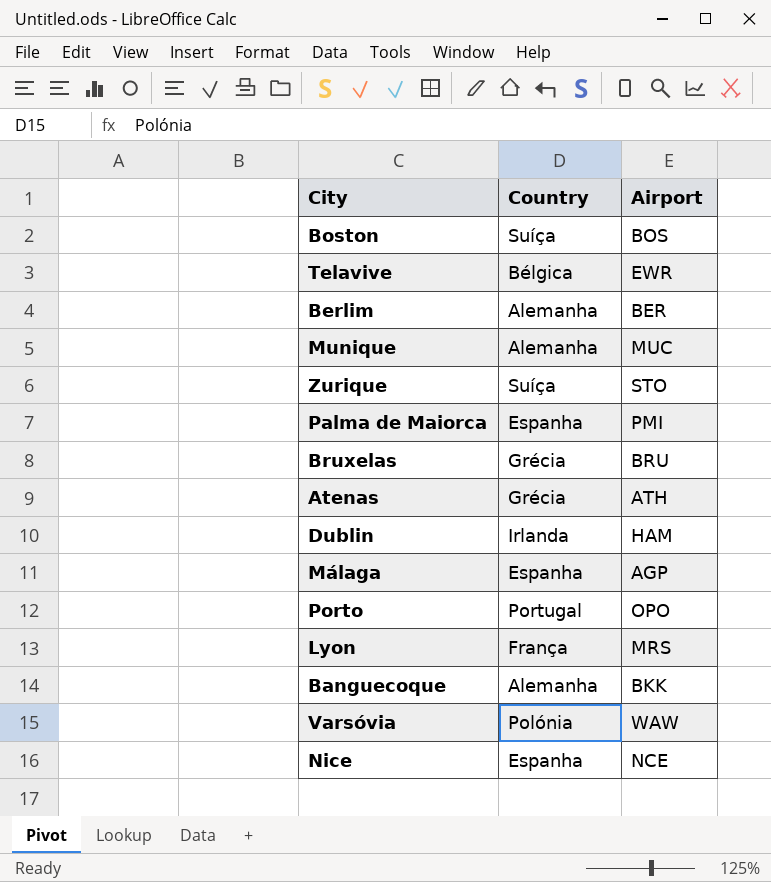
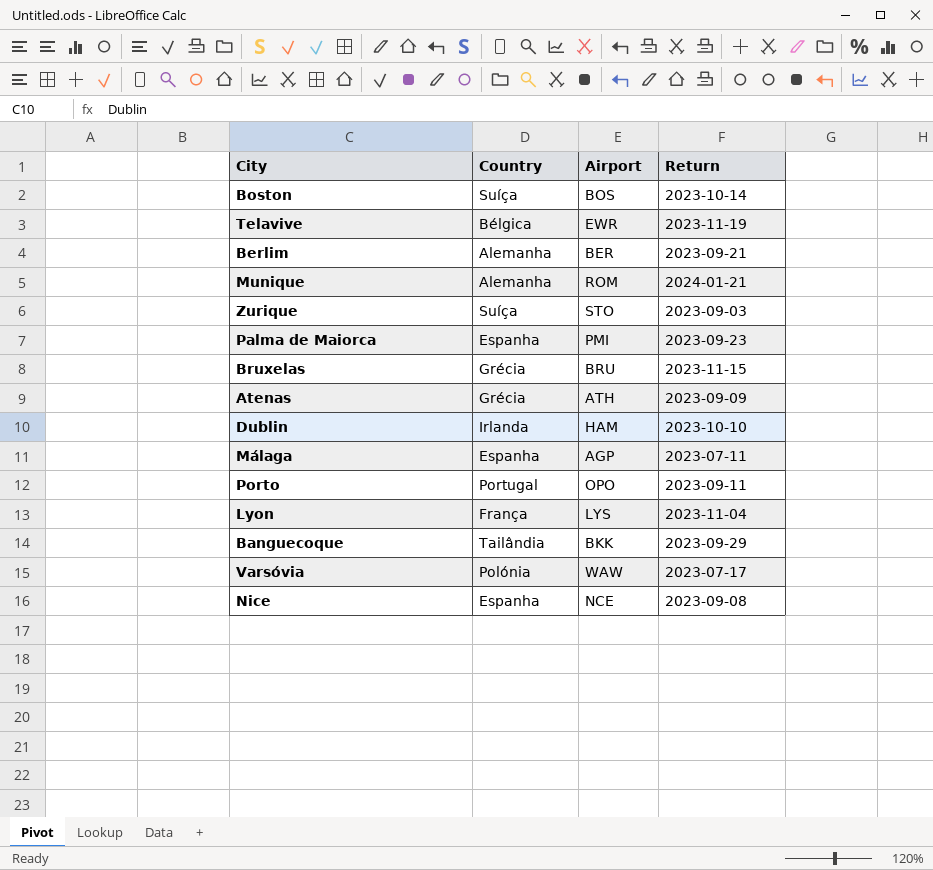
column Return | position: none -> 4
Munique | Airport: MUC -> ROM
Lyon | Airport: MRS -> LYS
Banguecoque | Country: Alemanha -> Tailândia

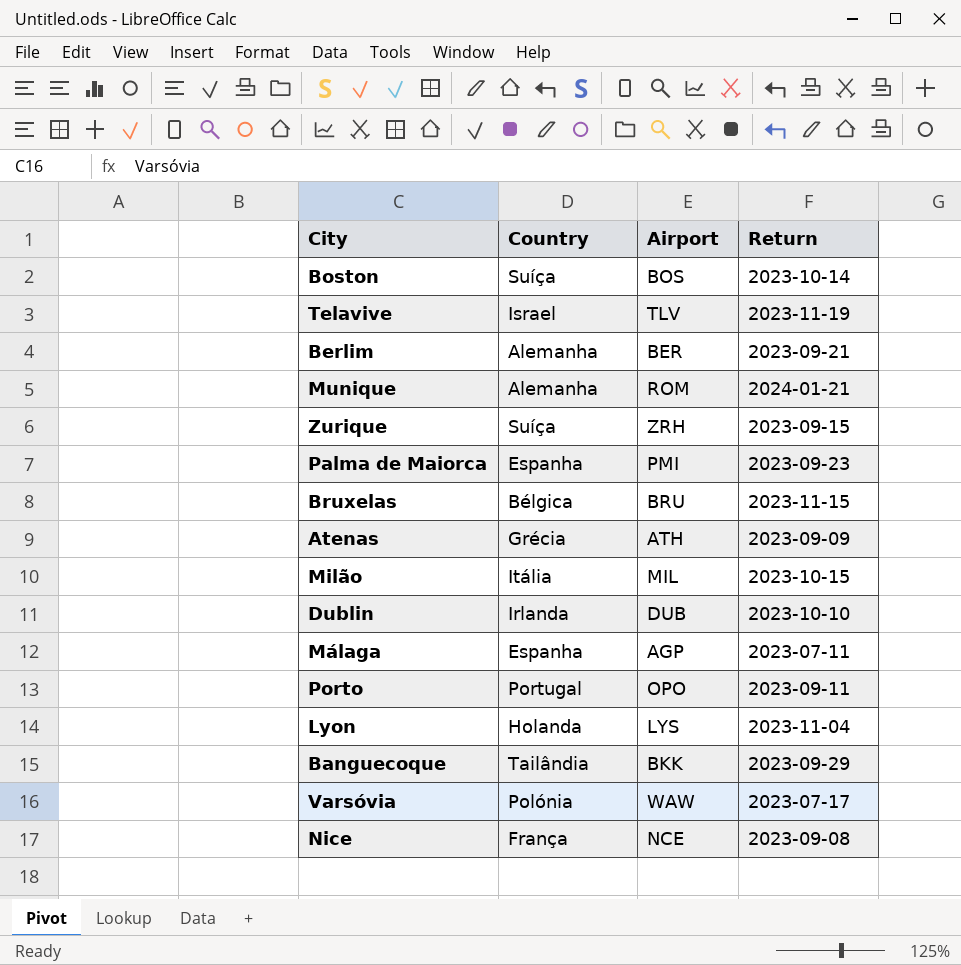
Telavive | Country: Bélgica -> Israel
Telavive | Airport: EWR -> TLV
Zurique | Airport: STO -> ZRH
Zurique | Return: 2023-09-03 -> 2023-09-15
Bruxelas | Country: Grécia -> Bélgica
row Milão: none -> Itália | MIL | 2023-10-15
Dublin | Airport: HAM -> DUB
Lyon | Country: França -> Holanda
Nice | Country: Espanha -> França

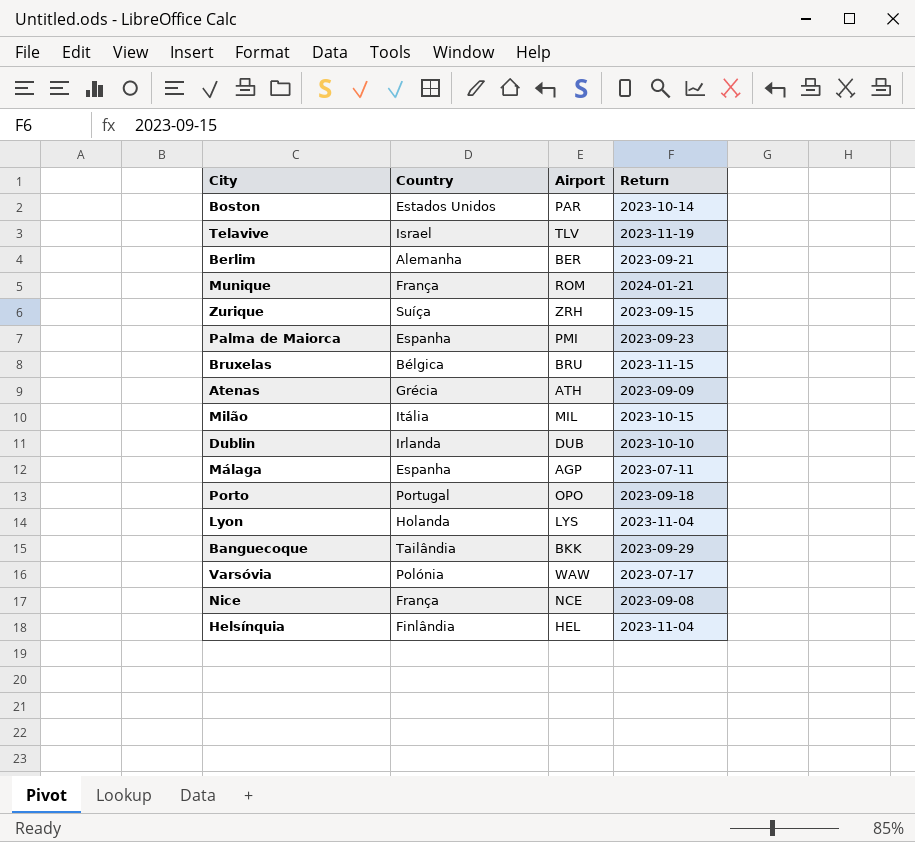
Boston | Country: Suíça -> Estados Unidos
Boston | Airport: BOS -> PAR
Munique | Country: Alemanha -> França
Porto | Return: 2023-09-11 -> 2023-09-18
row Helsínquia: none -> Finlândia | HEL | 2023-11-04

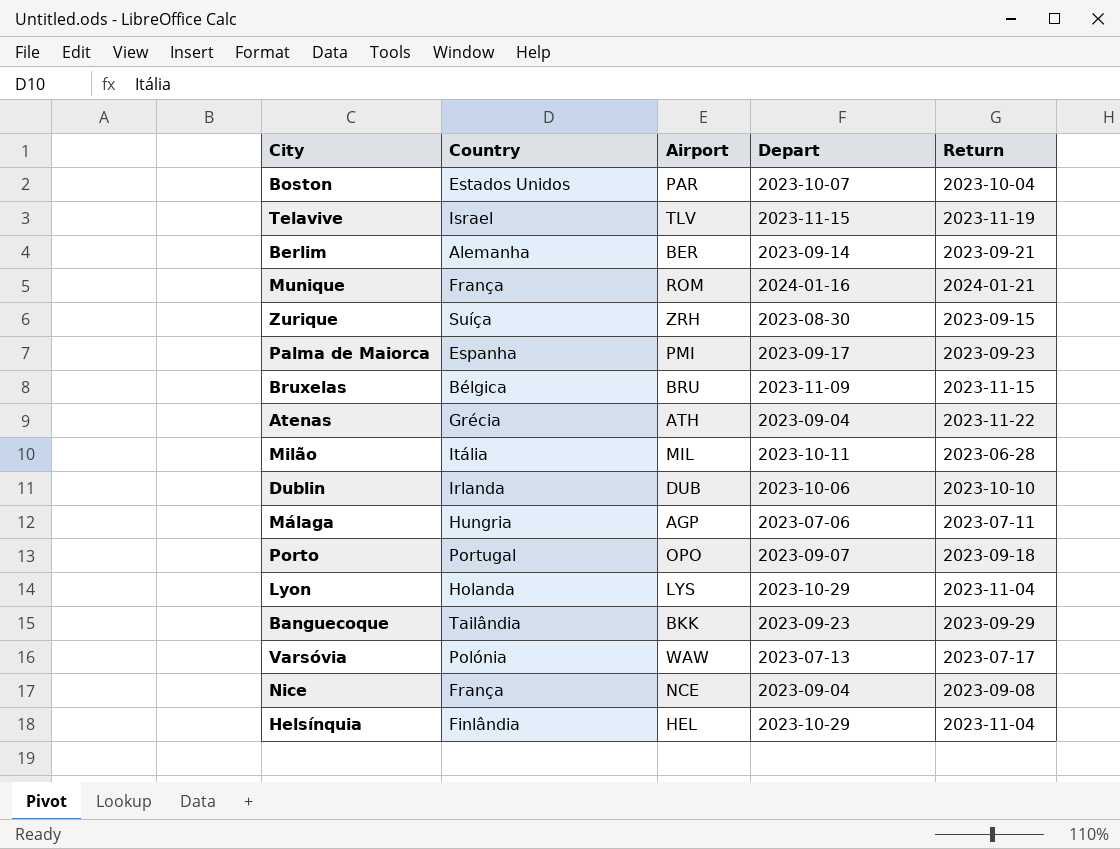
column Depart | position: none -> 4
Boston | Return: 2023-10-14 -> 2023-10-04
Atenas | Return: 2023-09-09 -> 2023-11-22
Milão | Return: 2023-10-15 -> 2023-06-28
Málaga | Country: Espanha -> Hungria

